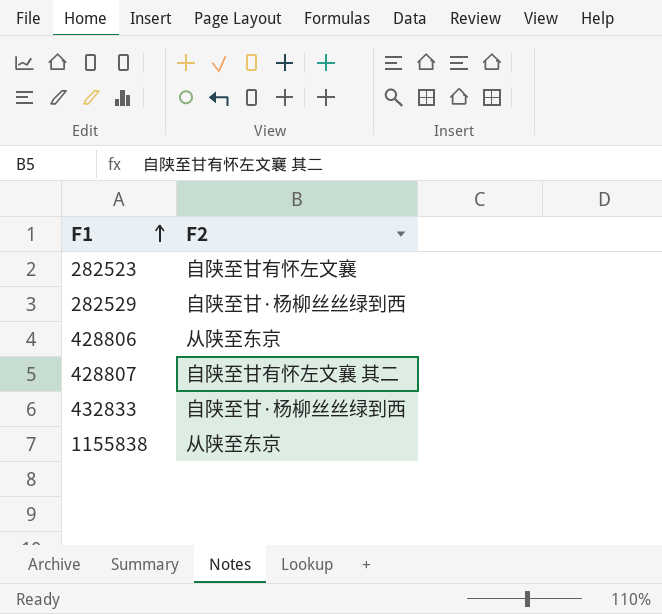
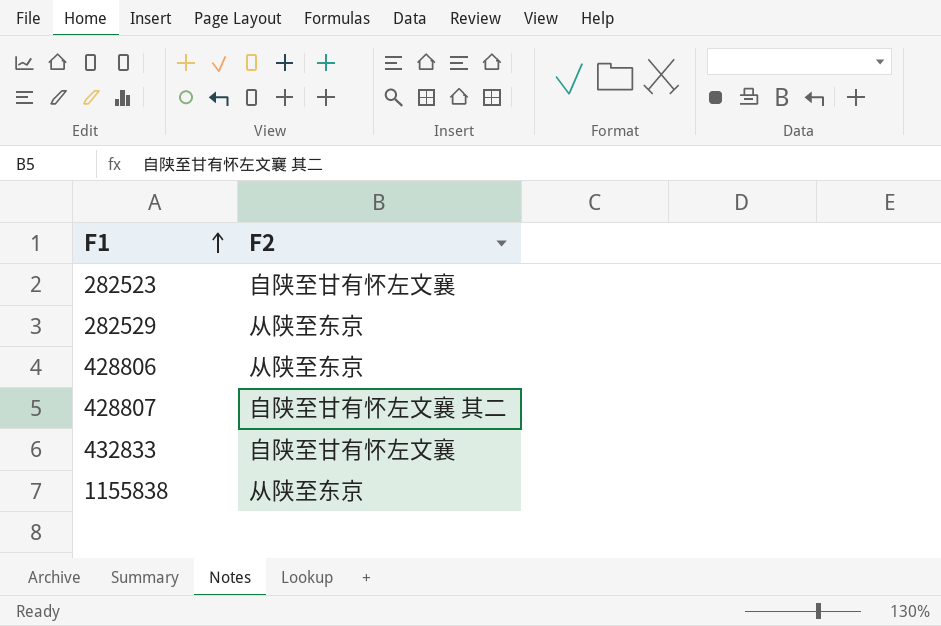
282529 | F2: 自陕至甘·杨柳丝丝绿到西 -> 从陕至东京
432833 | F2: 自陕至甘·杨柳丝丝绿到西 -> 自陕至甘有怀左文襄

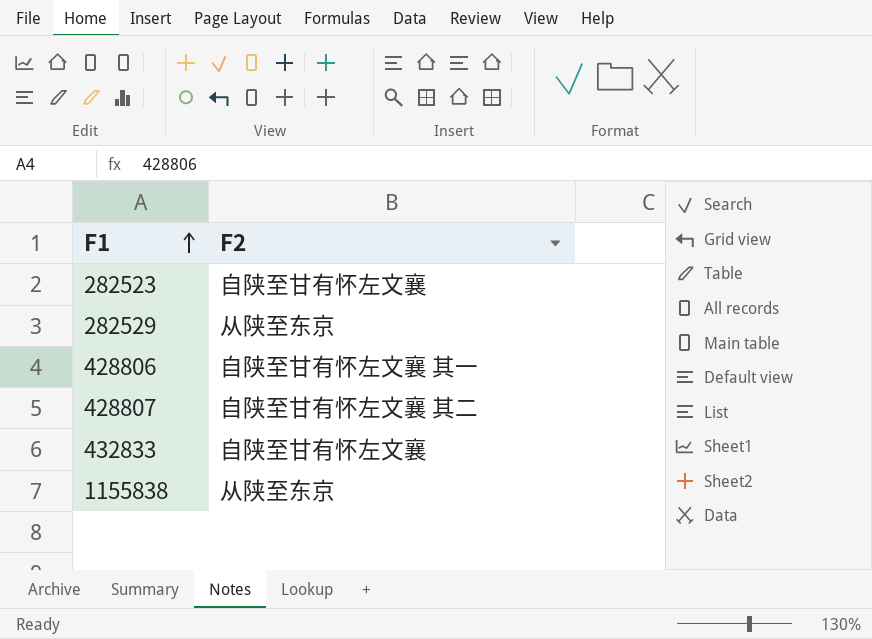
428806 | F2: 从陕至东京 -> 自陕至甘有怀左文襄 其一

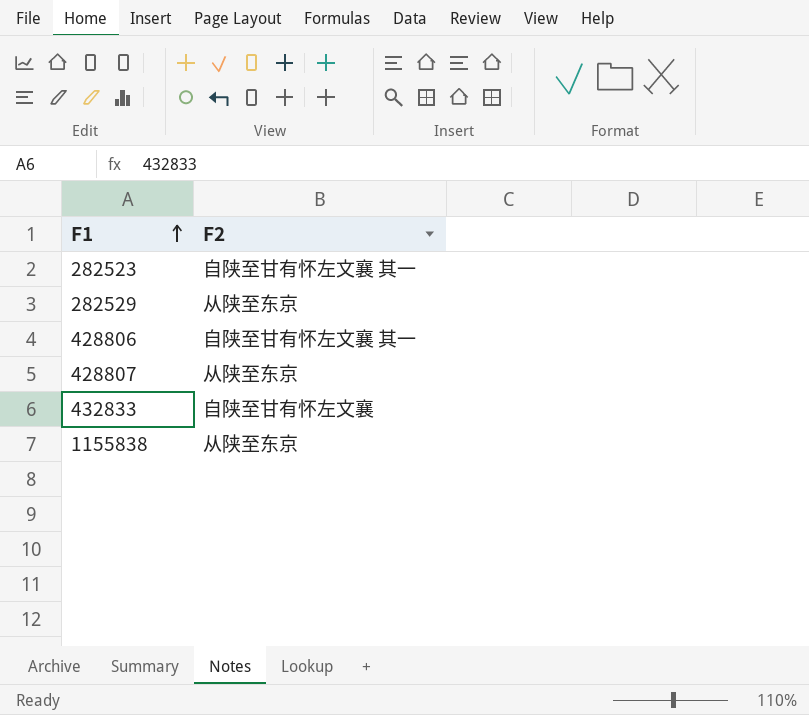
282523 | F2: 自陕至甘有怀左文襄 -> 自陕至甘有怀左文襄 其一
428807 | F2: 自陕至甘有怀左文襄 其二 -> 从陕至东京

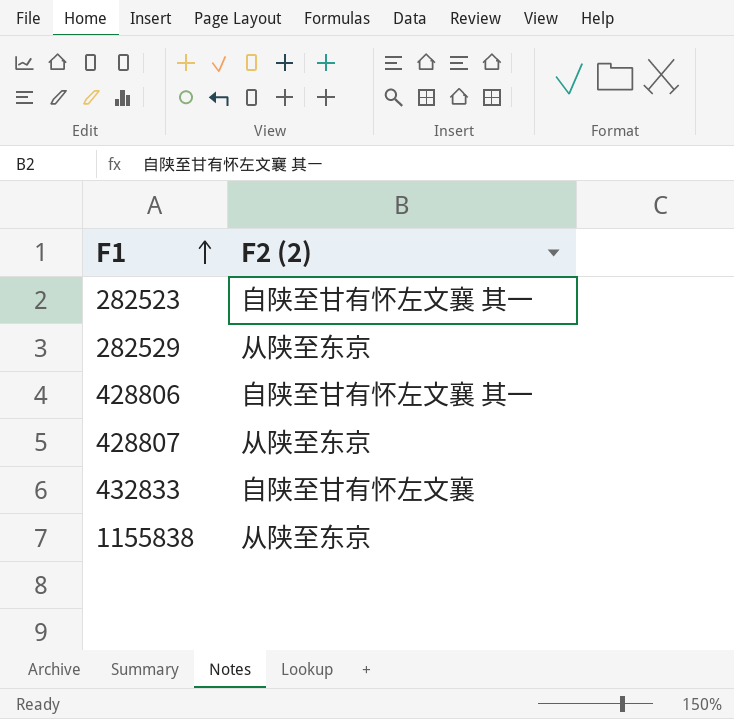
column name: F2 -> F2 (2)

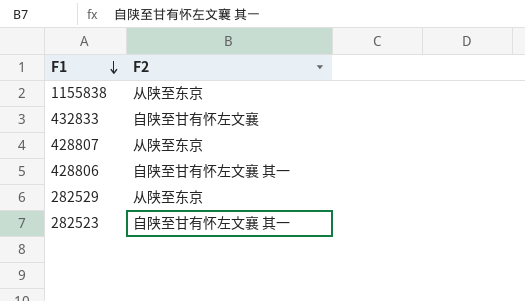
row order: F1 ascending -> F1 descending
column name: F2 (2) -> F2

